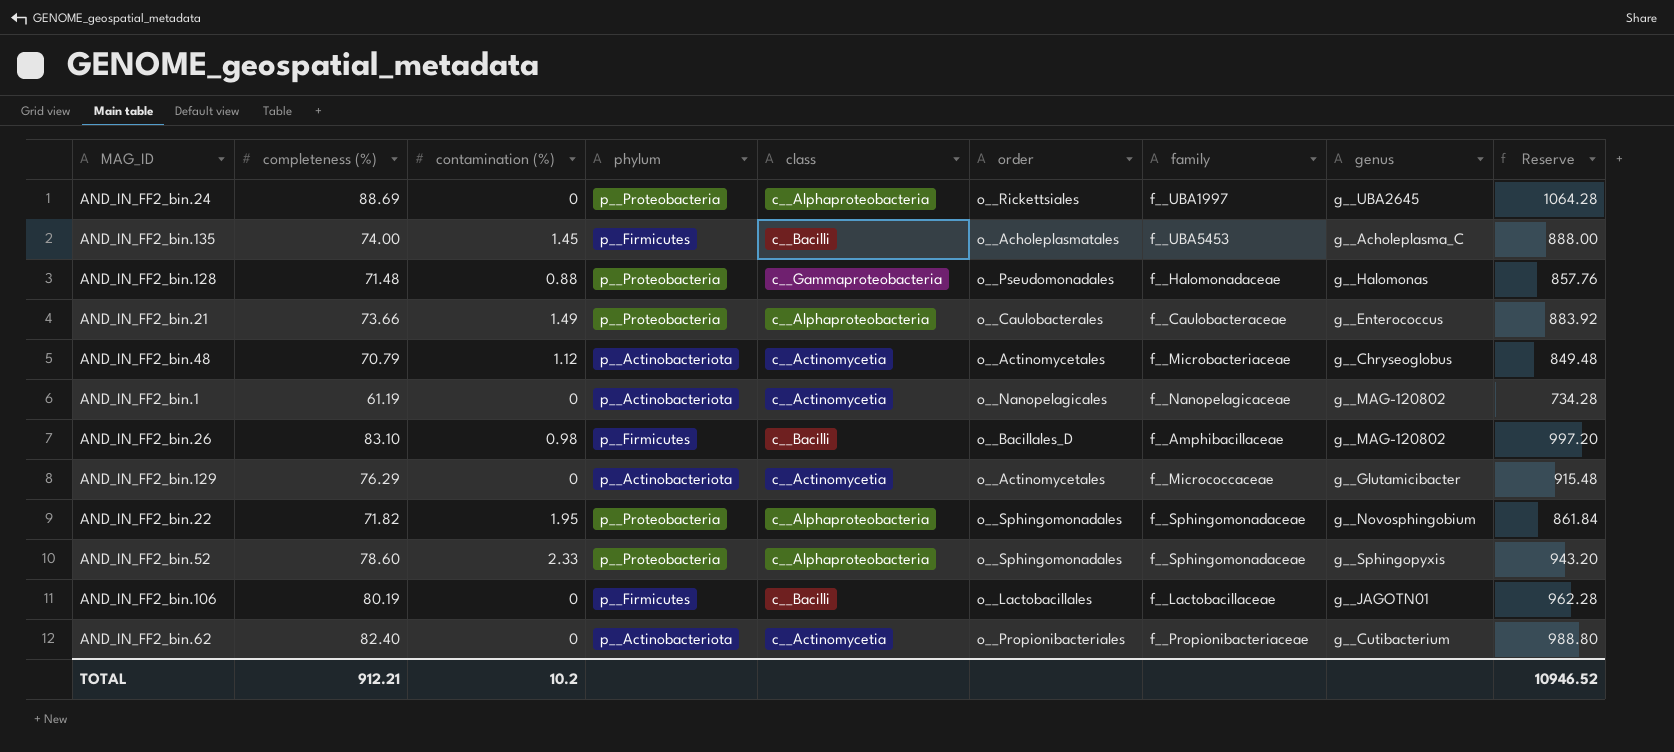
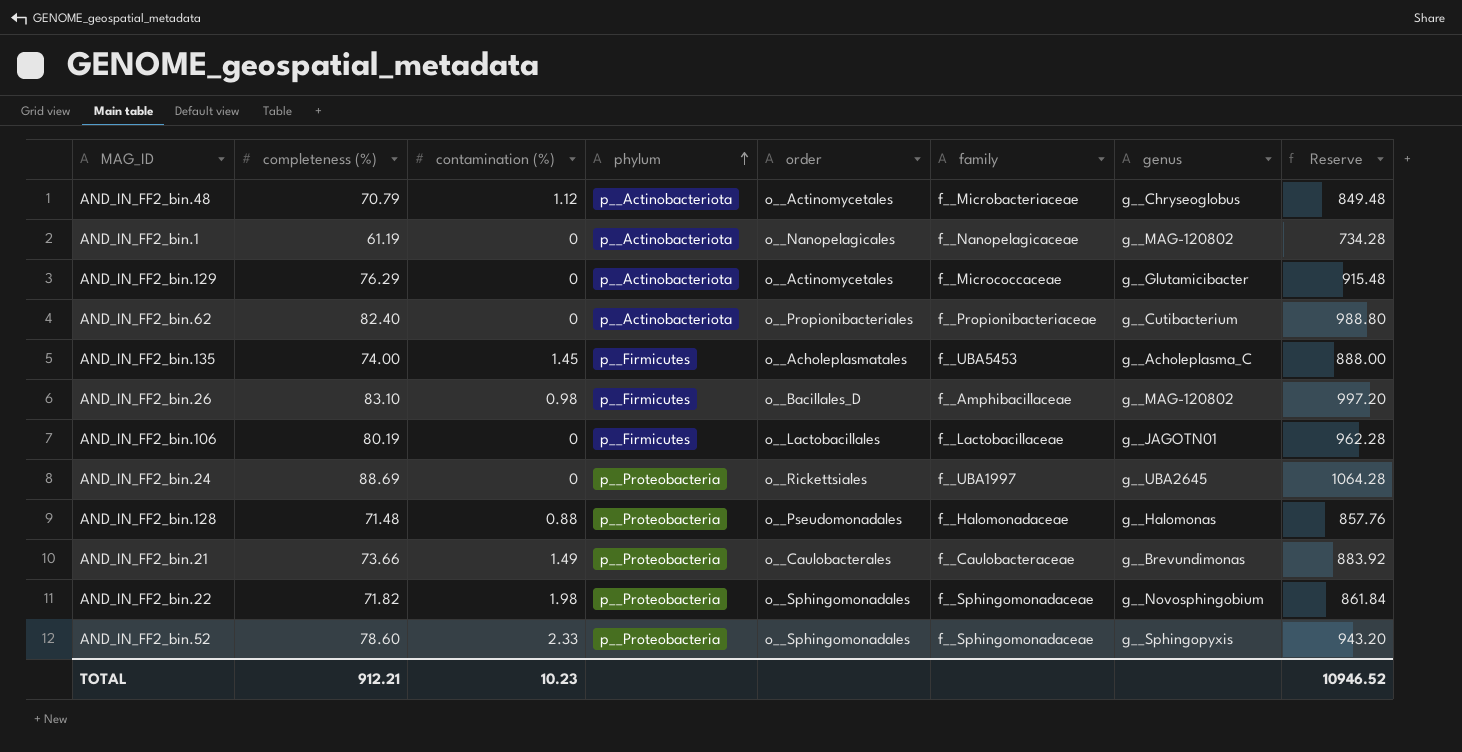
row order: none -> phylum ascending
column class | position: 5 -> none
AND_IN_FF2_bin.21 | genus: g__Enterococcus -> g__Brevundimonas
AND_IN_FF2_bin.22 | contamination (%): 1.95 -> 1.98
TOTAL | contamination (%): 10.2 -> 10.23

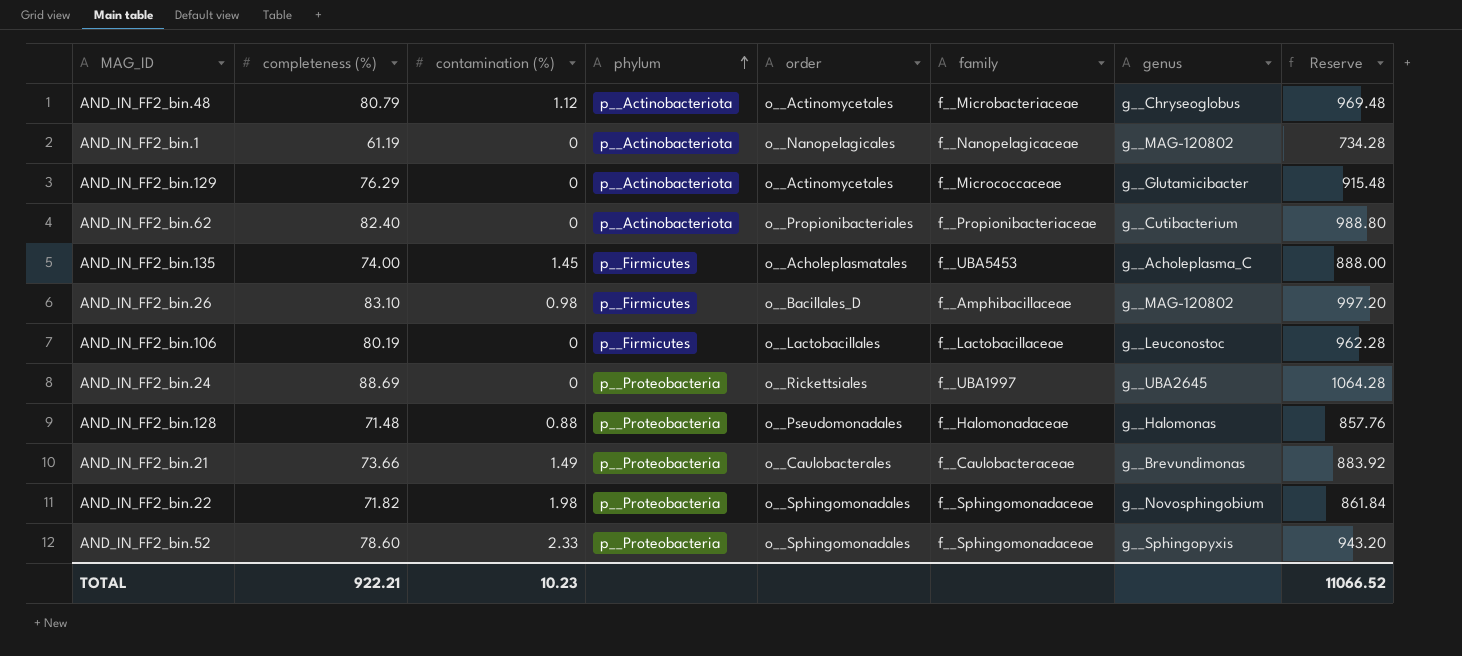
AND_IN_FF2_bin.48 | completeness (%): 70.79 -> 80.79
AND_IN_FF2_bin.48 | Reserve: 849.48 -> 969.48
AND_IN_FF2_bin.106 | genus: g__JAGOTN01 -> g__Leuconostoc
TOTAL | completeness (%): 912.21 -> 922.21
TOTAL | Reserve: 10946.52 -> 11066.52

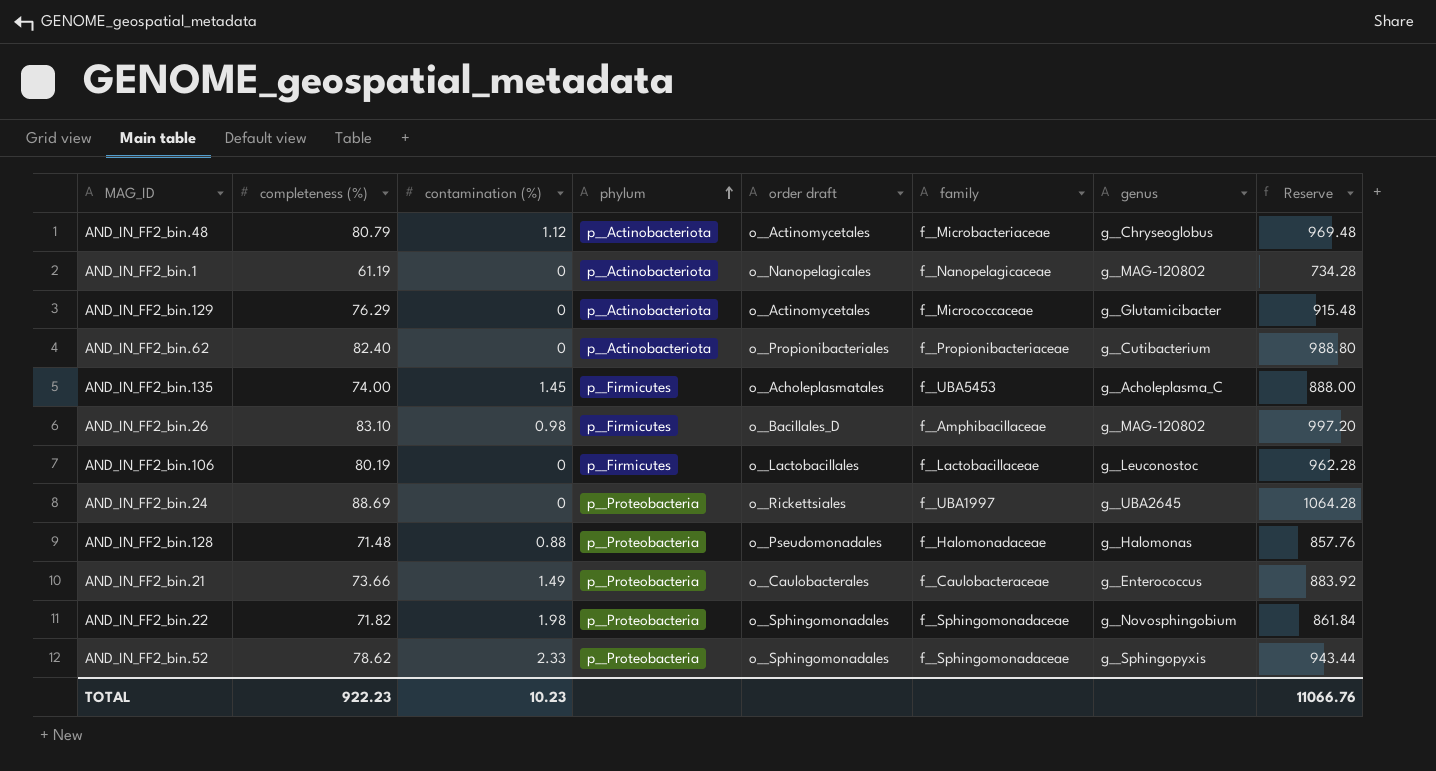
column name: order -> order draft
AND_IN_FF2_bin.21 | genus: g__Brevundimonas -> g__Enterococcus
AND_IN_FF2_bin.52 | completeness (%): 78.60 -> 78.62
AND_IN_FF2_bin.52 | Reserve: 943.20 -> 943.44
TOTAL | completeness (%): 922.21 -> 922.23
TOTAL | Reserve: 11066.52 -> 11066.76

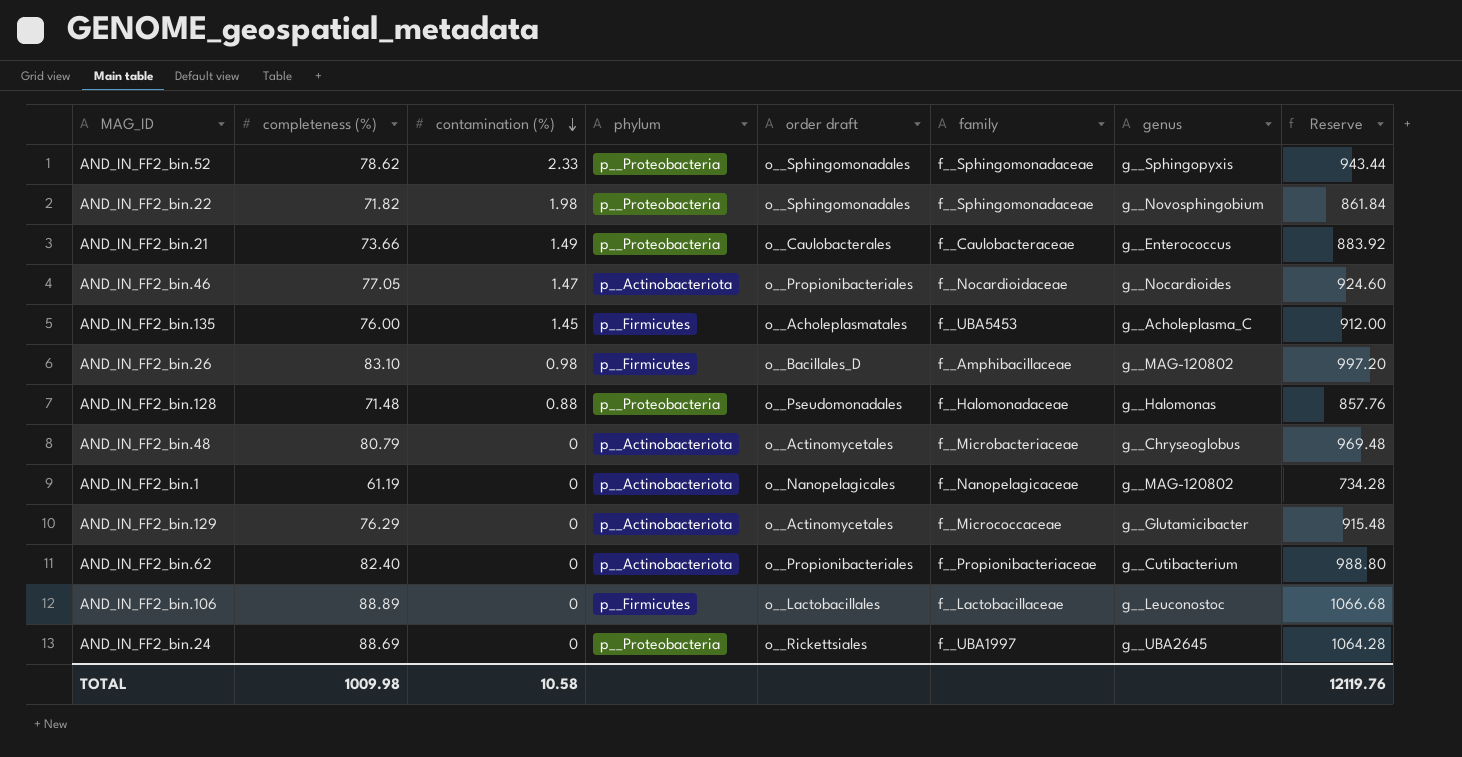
row order: phylum ascending -> contamination (%) descending
row AND_IN_FF2_bin.46: none -> 77.05 | 1.47 | p__Actinobacteriota | o__Propionibacteriales | f__Nocardioidaceae | g__Nocardioides | 924.60
AND_IN_FF2_bin.135 | completeness (%): 74.00 -> 76.00
AND_IN_FF2_bin.135 | Reserve: 888.00 -> 912.00
AND_IN_FF2_bin.48 | contamination (%): 1.12 -> 0
AND_IN_FF2_bin.106 | completeness (%): 80.19 -> 88.89
AND_IN_FF2_bin.106 | Reserve: 962.28 -> 1066.68
TOTAL | completeness (%): 922.23 -> 1009.98
TOTAL | contamination (%): 10.23 -> 10.58
TOTAL | Reserve: 11066.76 -> 12119.76

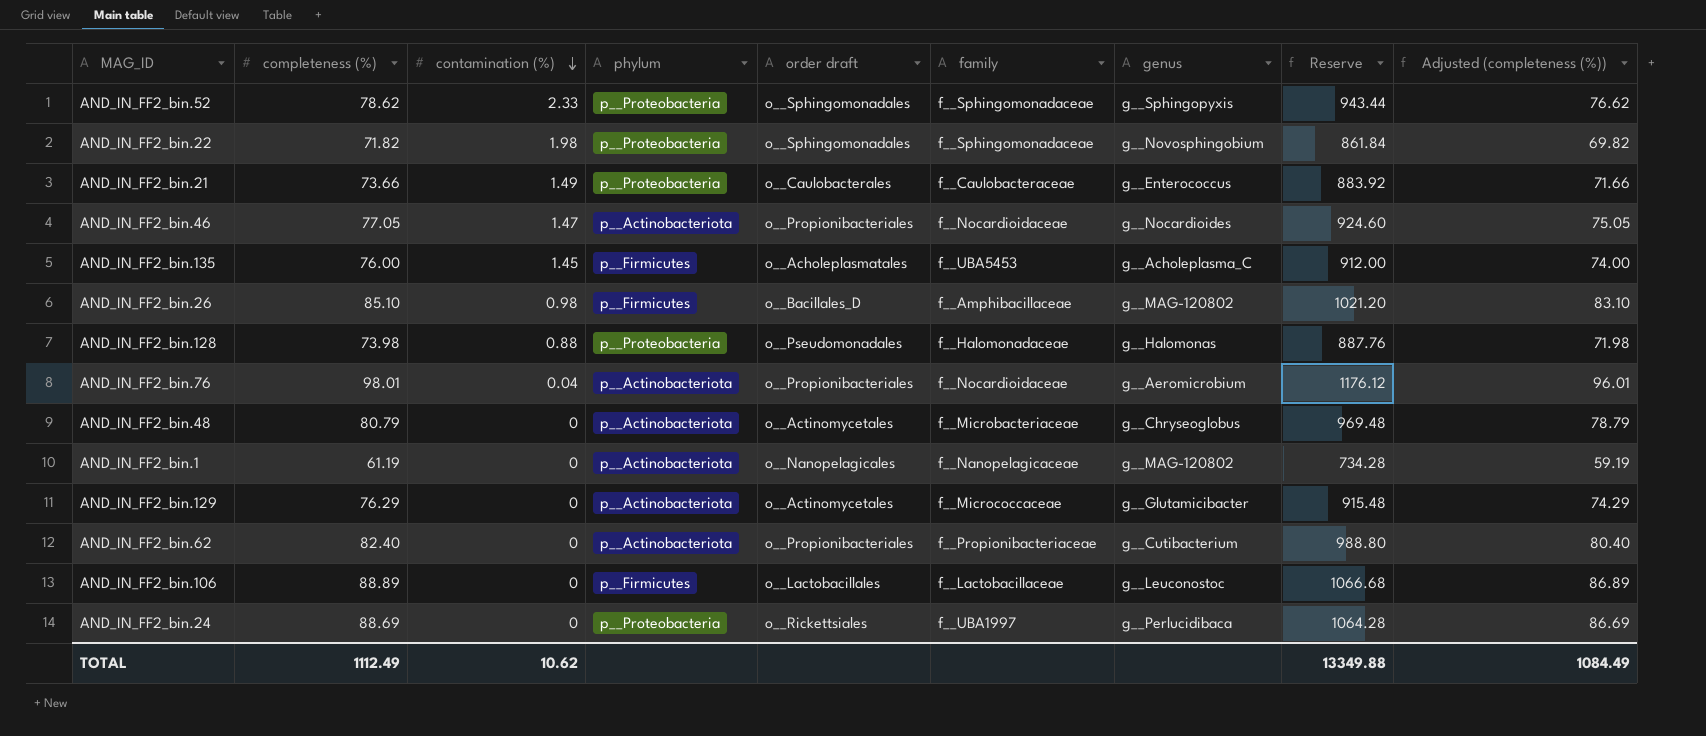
column Adjusted (completeness (%)) | formula: none -> [completeness (%)] - 2
AND_IN_FF2_bin.26 | completeness (%): 83.10 -> 85.10
AND_IN_FF2_bin.26 | Reserve: 997.20 -> 1021.20
AND_IN_FF2_bin.128 | completeness (%): 71.48 -> 73.98
AND_IN_FF2_bin.128 | Reserve: 857.76 -> 887.76
row AND_IN_FF2_bin.76: none -> 98.01 | 0.04 | p__Actinobacteriota | o__Propionibacteriales | f__Nocardioidaceae | g__Aeromicrobium | 1176.12 | 96.01
AND_IN_FF2_bin.24 | genus: g__UBA2645 -> g__Perlucidibaca
TOTAL | completeness (%): 1009.98 -> 1112.49
TOTAL | contamination (%): 10.58 -> 10.62
TOTAL | Reserve: 12119.76 -> 13349.88

